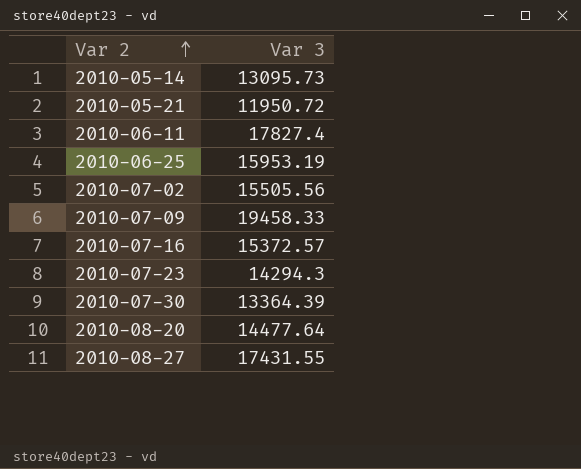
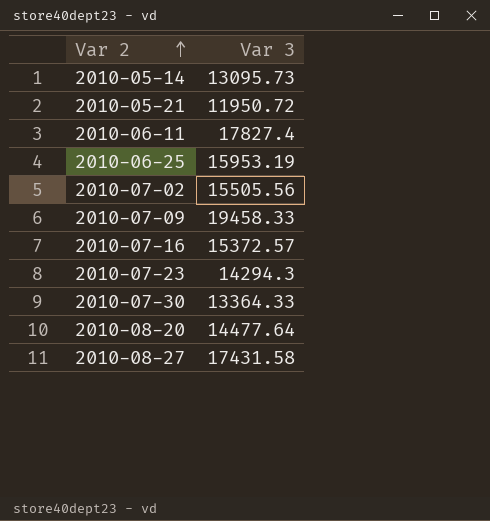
2010-07-30 | Var 3: 13364.39 -> 13364.33
2010-08-27 | Var 3: 17431.55 -> 17431.58

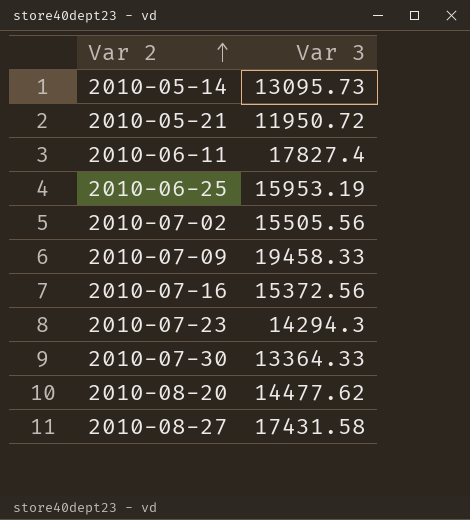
2010-07-16 | Var 3: 15372.57 -> 15372.56
2010-08-20 | Var 3: 14477.64 -> 14477.62

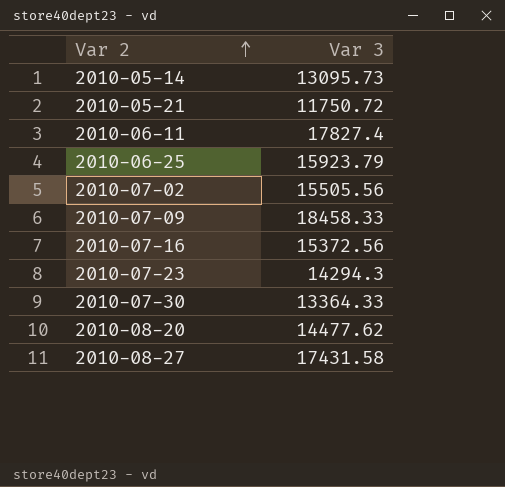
2010-05-21 | Var 3: 11950.72 -> 11750.72
2010-06-25 | Var 3: 15953.19 -> 15923.79
2010-07-09 | Var 3: 19458.33 -> 18458.33

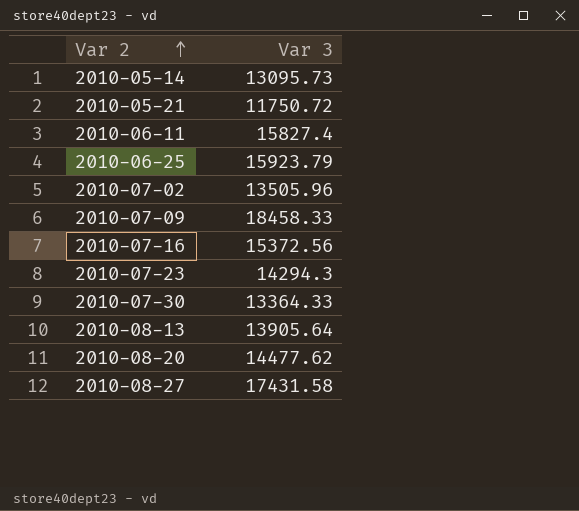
2010-06-11 | Var 3: 17827.4 -> 15827.4
2010-07-02 | Var 3: 15505.56 -> 13505.96
row 2010-08-13: none -> 13905.64

